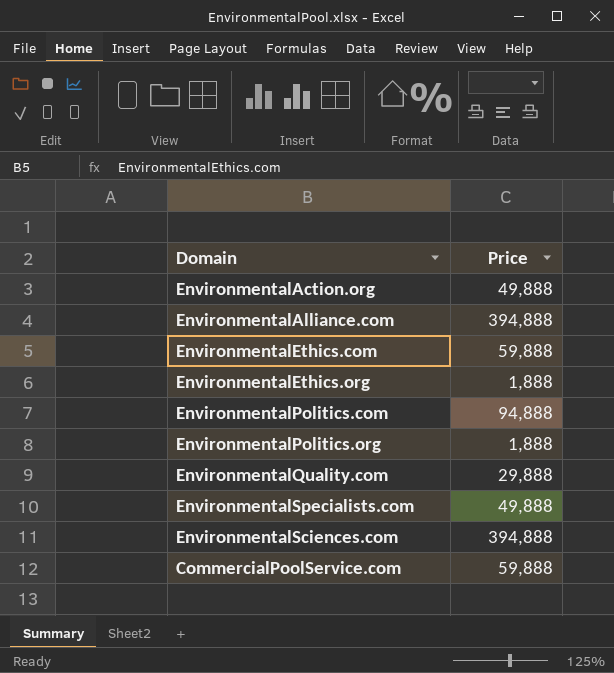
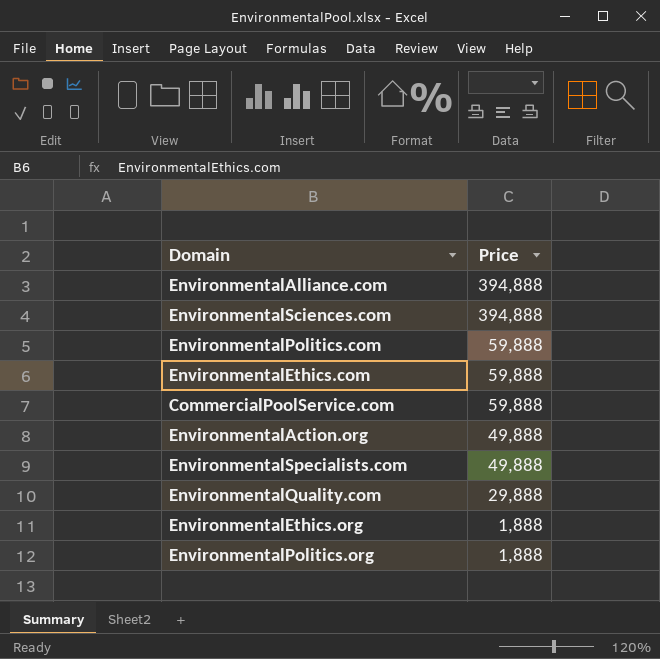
row order: none -> Price descending
EnvironmentalPolitics.com | Price: 94,888 -> 59,888

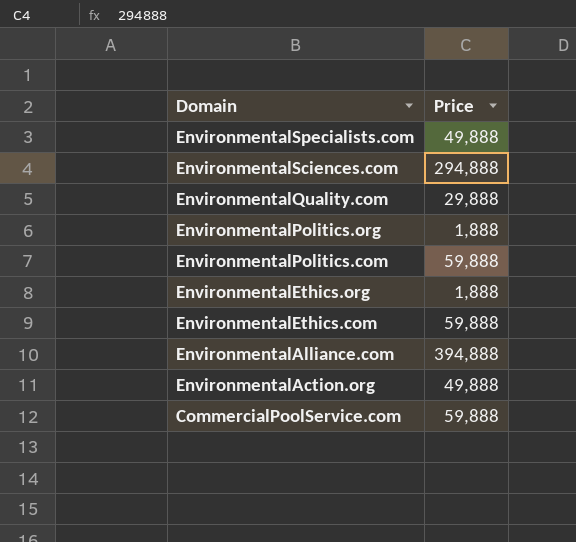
row order: Price descending -> Domain descending
EnvironmentalSciences.com | Price: 394,888 -> 294,888

